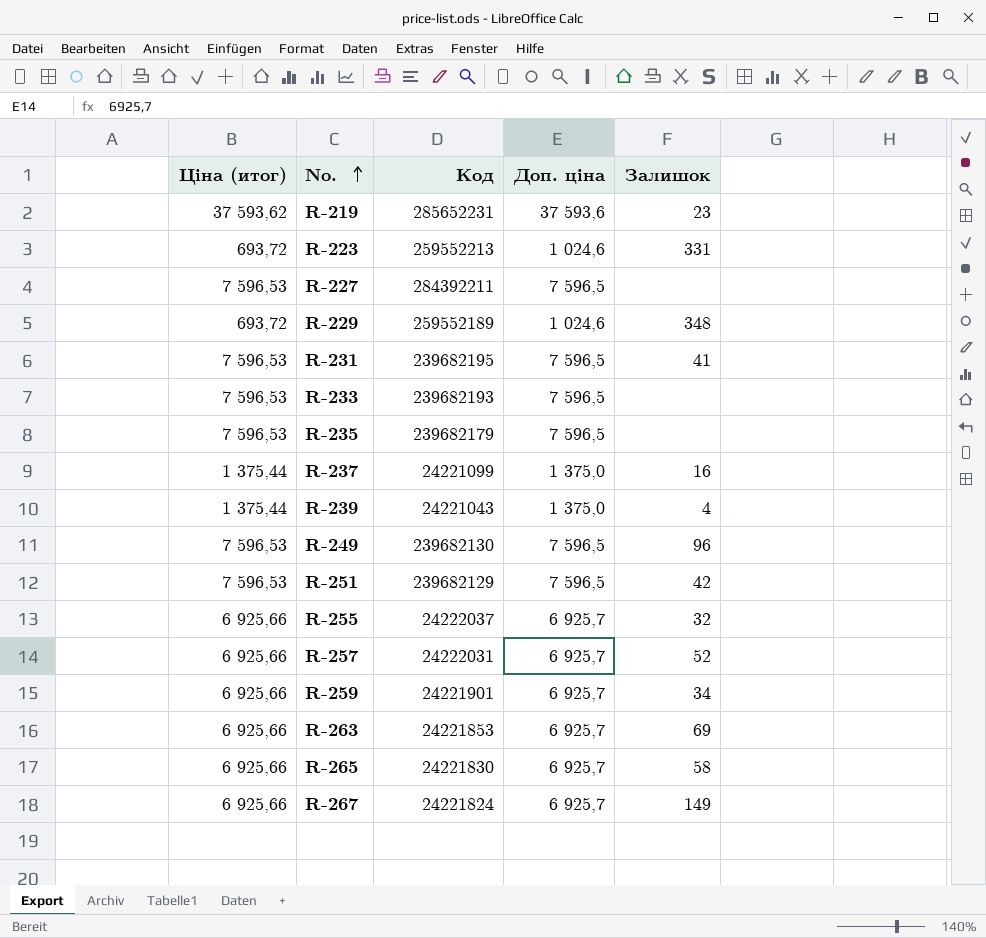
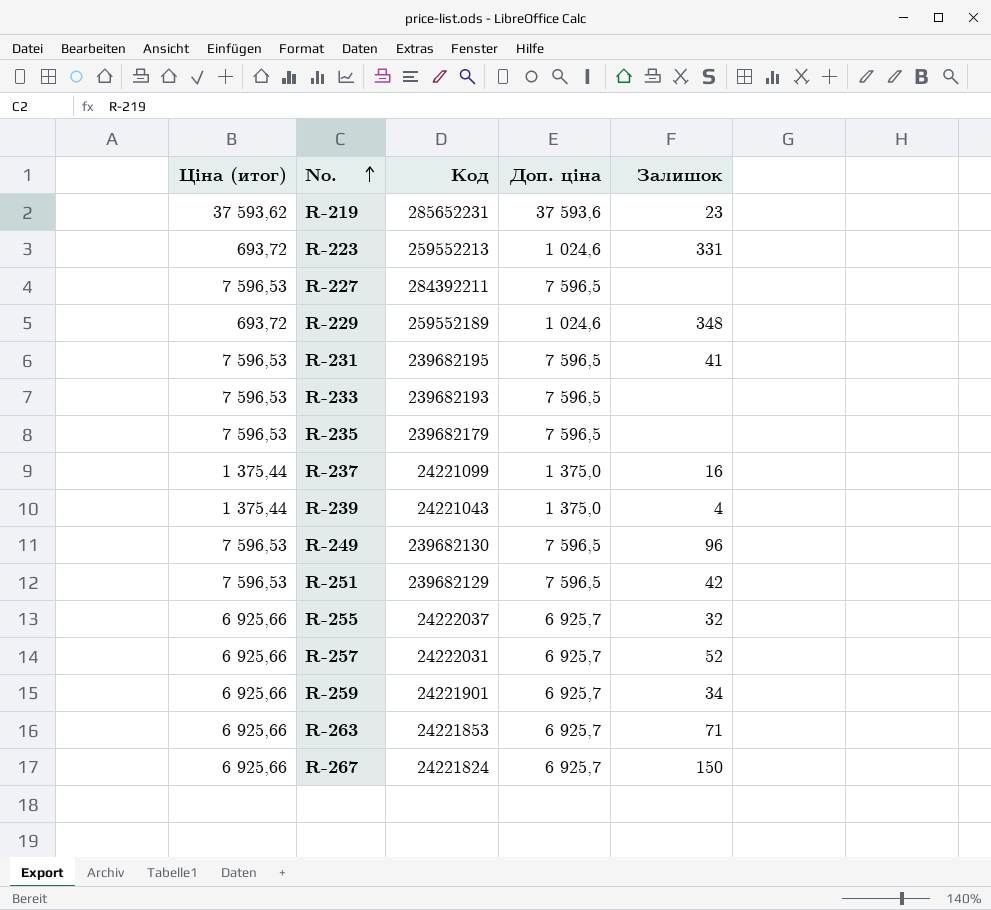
row R-265: 6 925,66 | 24221830 | 6 925,7 | 58 -> none
R-263 | Залишок: 69 -> 71
R-267 | Залишок: 149 -> 150

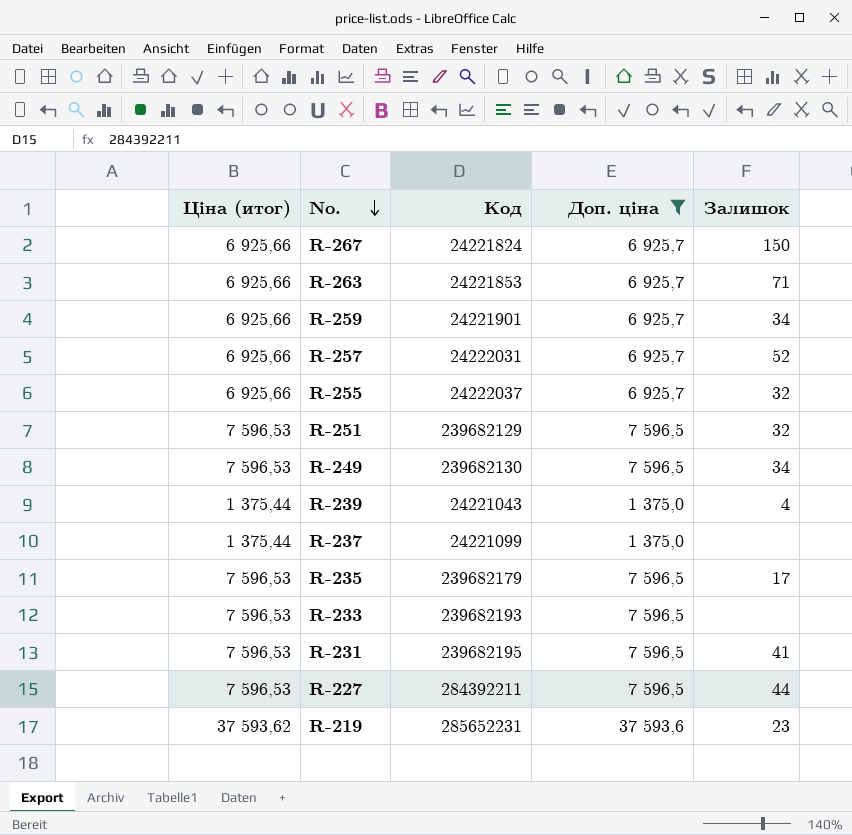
filter: none -> Доп. ціна != 1 024,6
row order: No. ascending -> No. descending
R-251 | Залишок: 42 -> 32
R-249 | Залишок: 96 -> 34
R-237 | Залишок: 16 -> none
R-235 | Залишок: none -> 17
R-227 | Залишок: none -> 44

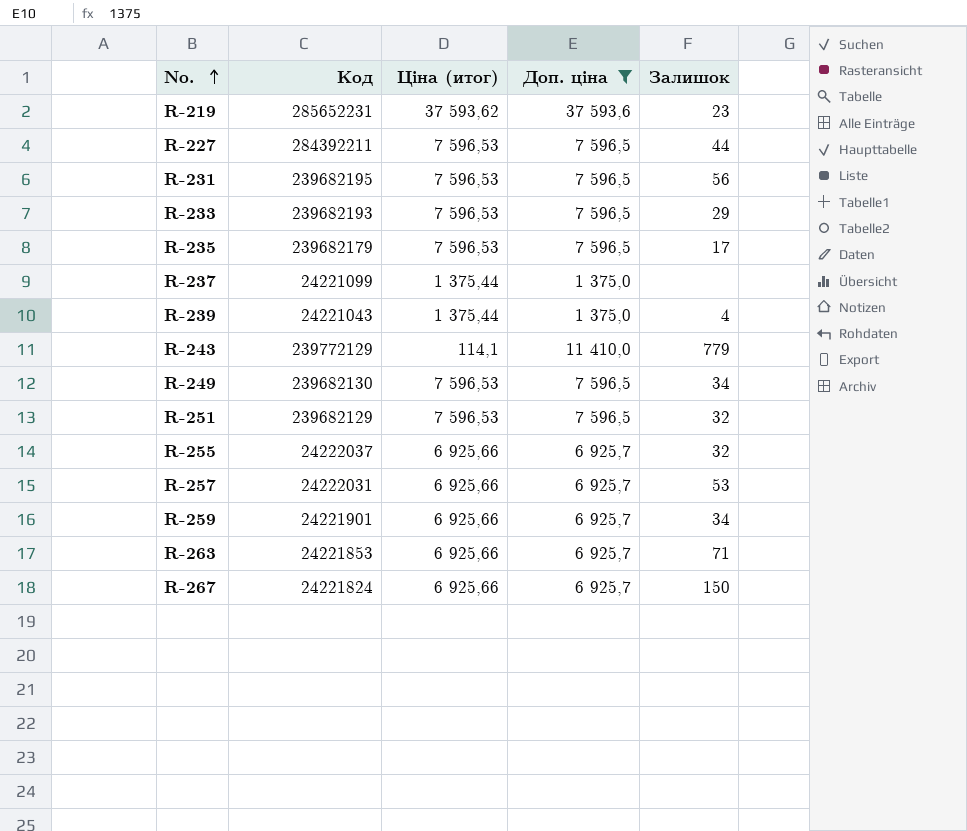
row order: No. descending -> No. ascending
column Ціна (итог) | position: 1 -> 3
R-231 | Залишок: 41 -> 56
R-233 | Залишок: none -> 29
row R-243: none -> 239772129 | 114,1 | 11 410,0 | 779
R-257 | Залишок: 52 -> 53

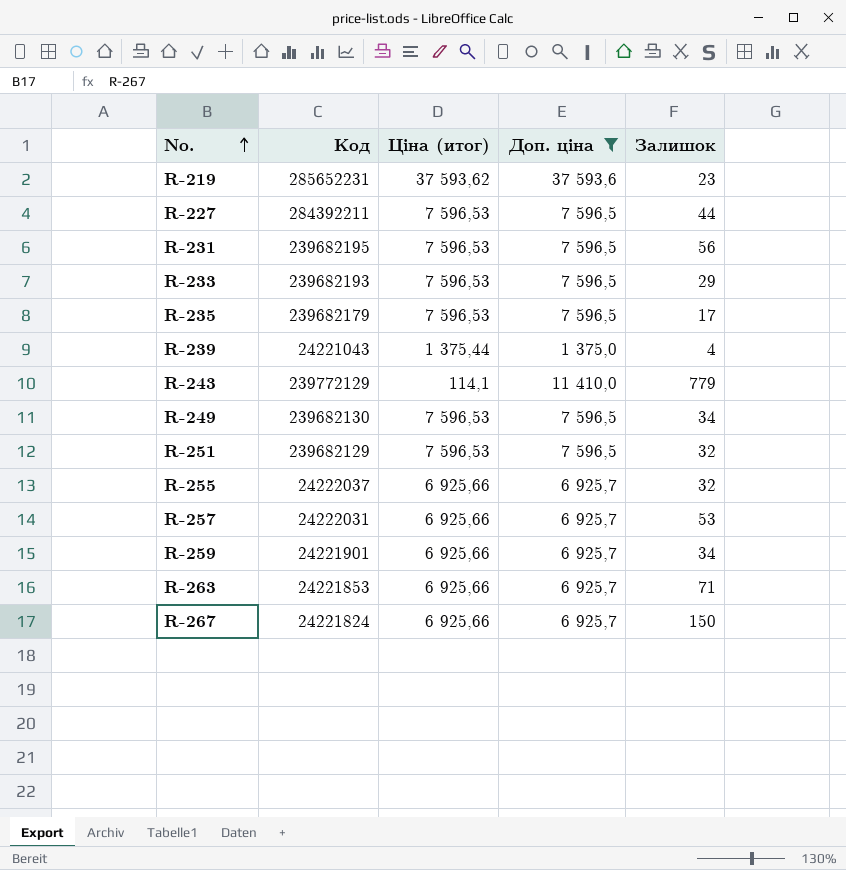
row R-237: 24221099 | 1 375,44 | 1 375,0 | none -> none

